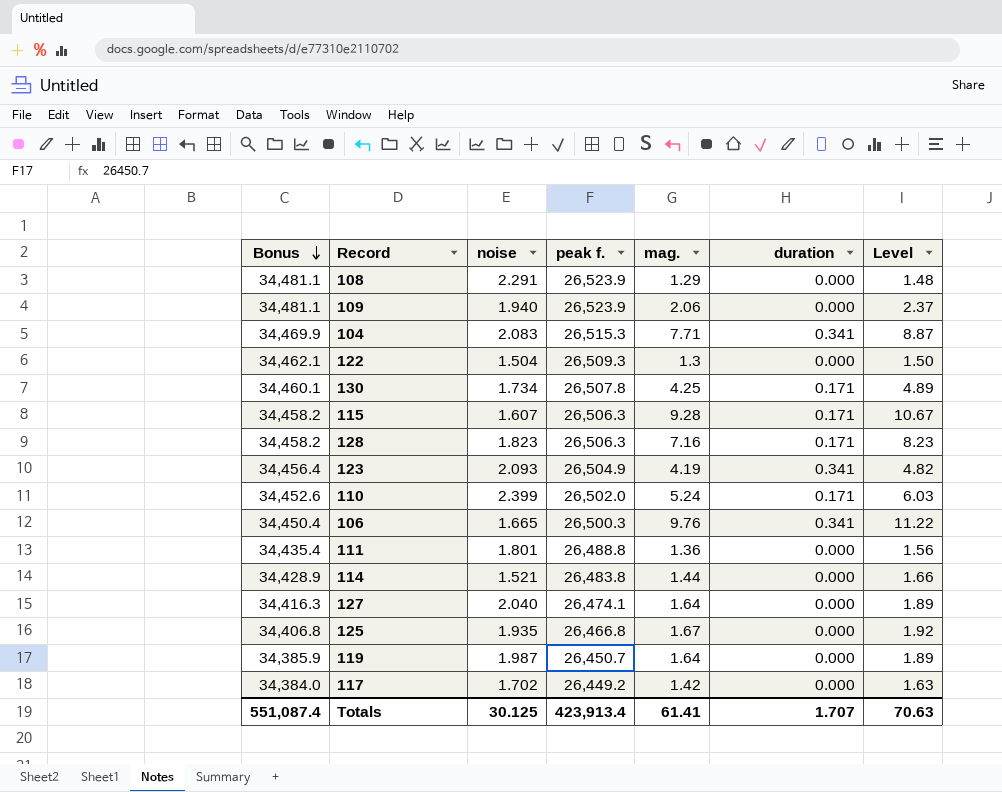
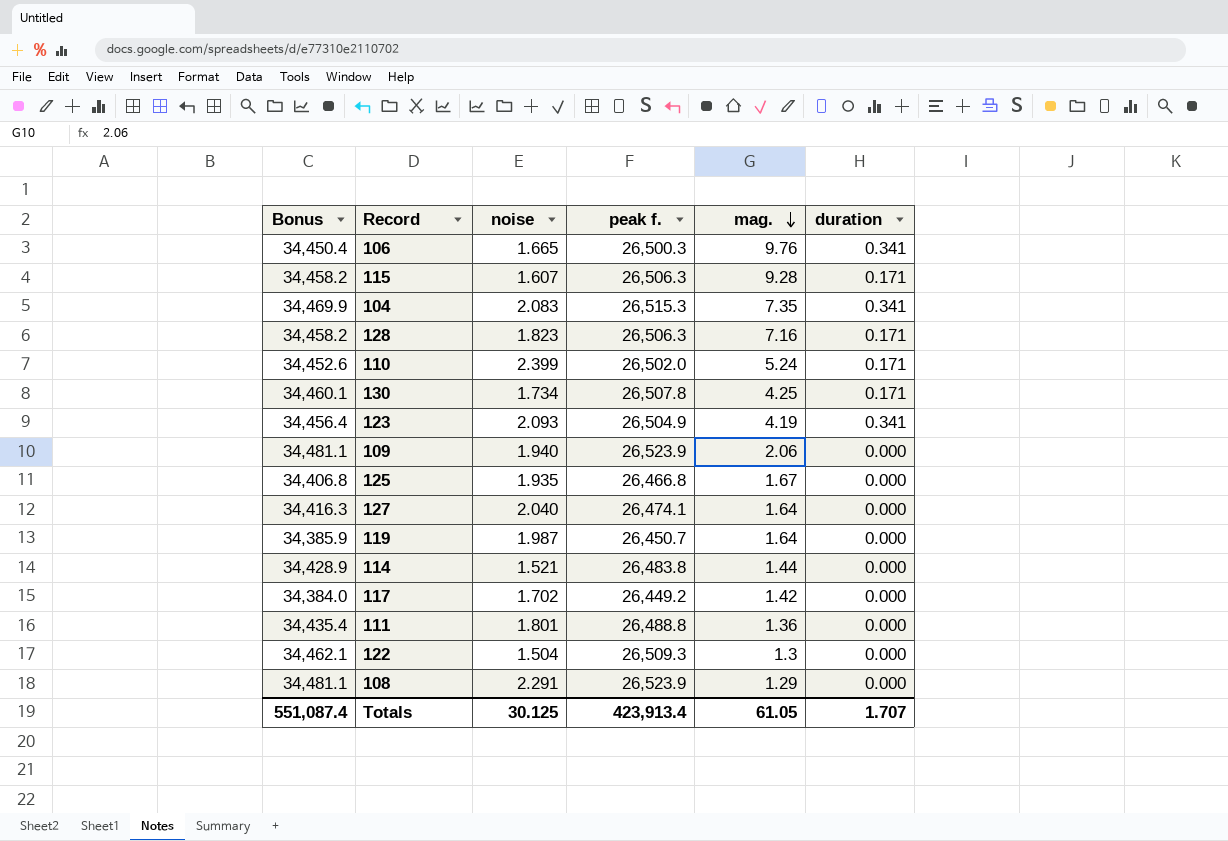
row order: Bonus descending -> mag. descending
column Level | formula: [mag.] * 1.15 -> none
104 | mag.: 7.71 -> 7.35
Totals | mag.: 61.41 -> 61.05

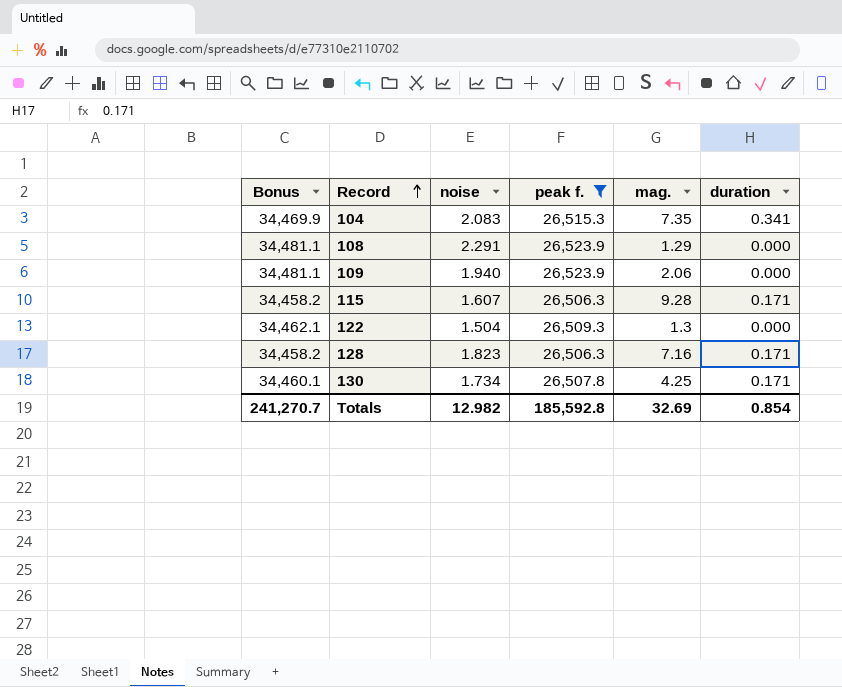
filter: none -> peak f. >= 26,506.3
row order: mag. descending -> Record ascending
Totals | Bonus: 551,087.4 -> 241,270.7
Totals | noise: 30.125 -> 12.982
Totals | peak f.: 423,913.4 -> 185,592.8
Totals | mag.: 61.05 -> 32.69
Totals | duration: 1.707 -> 0.854

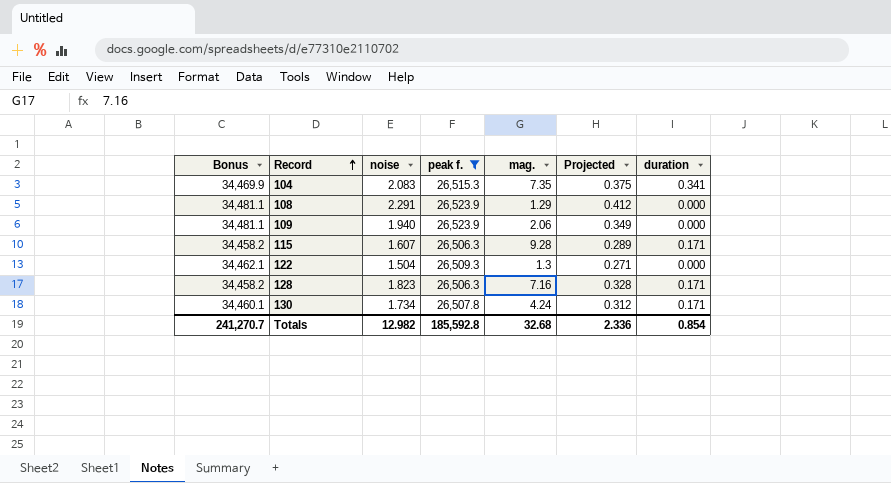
column Projected | formula: none -> [noise] * 0.18
130 | mag.: 4.25 -> 4.24
Totals | mag.: 32.69 -> 32.68

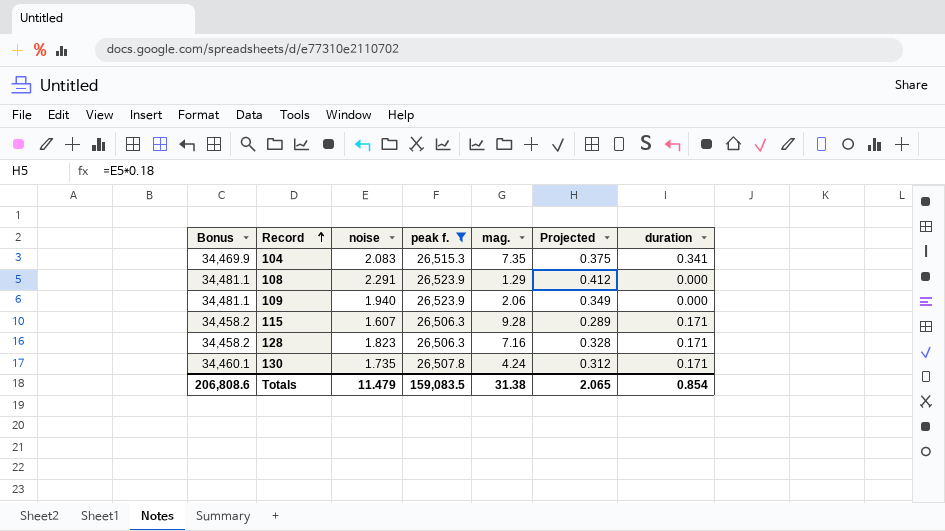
row 122: 34,462.1 | 1.504 | 26,509.3 | 1.3 | 0.271 | 0.000 -> none
130 | noise: 1.734 -> 1.735
Totals | Bonus: 241,270.7 -> 206,808.6
Totals | noise: 12.982 -> 11.479
Totals | peak f.: 185,592.8 -> 159,083.5
Totals | mag.: 32.68 -> 31.38
Totals | Projected: 2.336 -> 2.065

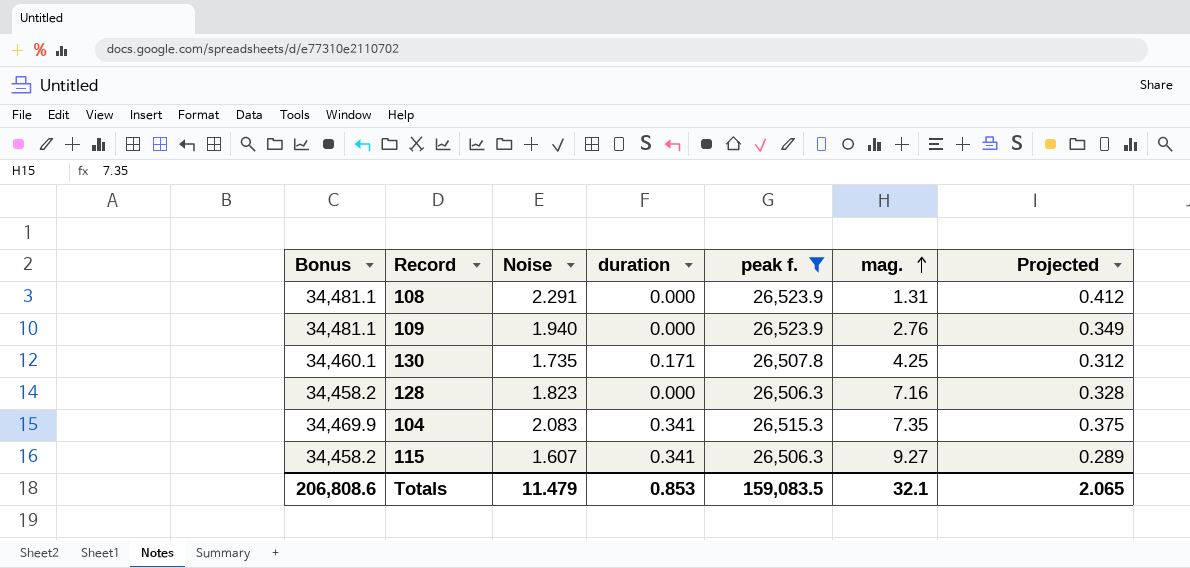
row order: Record ascending -> mag. ascending
column name: noise -> Noise
column duration | position: 7 -> 4
108 | mag.: 1.29 -> 1.31
109 | mag.: 2.06 -> 2.76
130 | mag.: 4.24 -> 4.25
128 | duration: 0.171 -> 0.000
115 | duration: 0.171 -> 0.341
115 | mag.: 9.28 -> 9.27
Totals | duration: 0.854 -> 0.853
Totals | mag.: 31.38 -> 32.1

